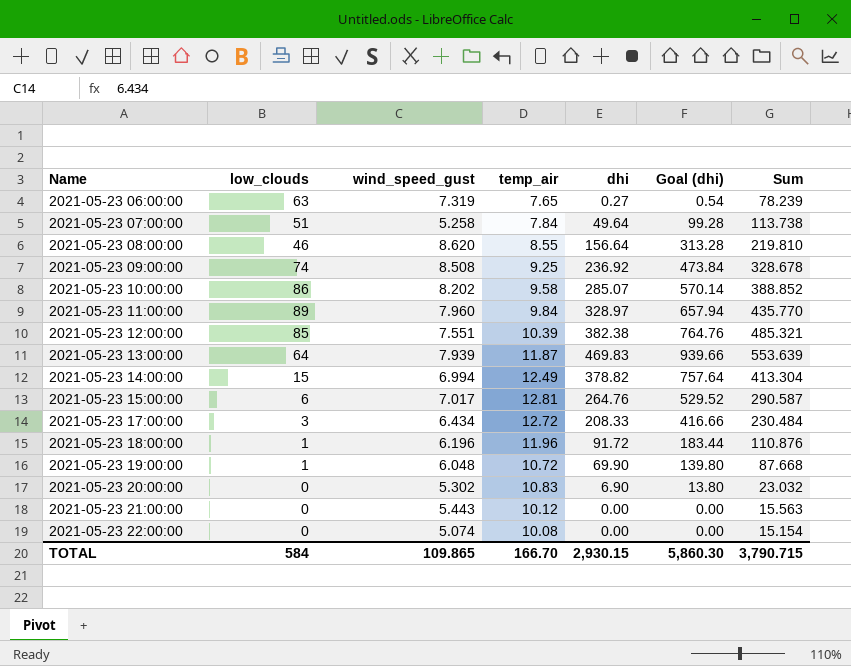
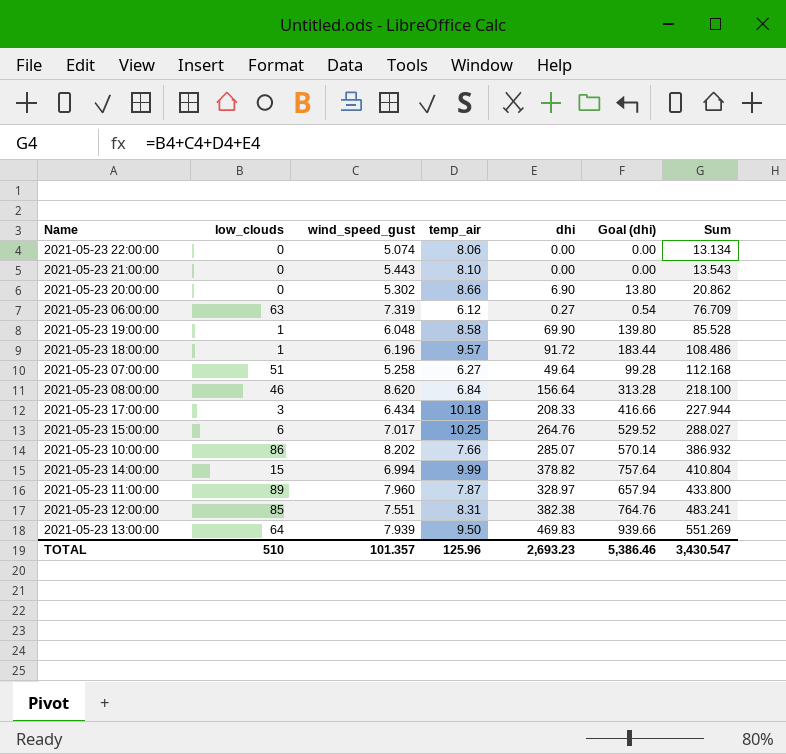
row order: Name ascending -> Sum ascending
row 2021-05-23 09:00:00: 74 | 8.508 | 9.25 | 236.92 | 473.84 | 328.678 -> none
2021-05-23 22:00:00 | temp_air: 10.08 -> 8.06
2021-05-23 22:00:00 | Sum: 15.154 -> 13.134
2021-05-23 21:00:00 | temp_air: 10.12 -> 8.10
2021-05-23 21:00:00 | Sum: 15.563 -> 13.543
2021-05-23 20:00:00 | temp_air: 10.83 -> 8.66
2021-05-23 20:00:00 | Sum: 23.032 -> 20.862
2021-05-23 06:00:00 | temp_air: 7.65 -> 6.12
2021-05-23 06:00:00 | Sum: 78.239 -> 76.709
2021-05-23 19:00:00 | temp_air: 10.72 -> 8.58
2021-05-23 19:00:00 | Sum: 87.668 -> 85.528
2021-05-23 18:00:00 | temp_air: 11.96 -> 9.57
2021-05-23 18:00:00 | Sum: 110.876 -> 108.486
2021-05-23 07:00:00 | temp_air: 7.84 -> 6.27
2021-05-23 07:00:00 | Sum: 113.738 -> 112.168
2021-05-23 08:00:00 | temp_air: 8.55 -> 6.84
2021-05-23 08:00:00 | Sum: 219.810 -> 218.100
2021-05-23 17:00:00 | temp_air: 12.72 -> 10.18
2021-05-23 17:00:00 | Sum: 230.484 -> 227.944
2021-05-23 15:00:00 | temp_air: 12.81 -> 10.25
2021-05-23 15:00:00 | Sum: 290.587 -> 288.027
2021-05-23 10:00:00 | temp_air: 9.58 -> 7.66
2021-05-23 10:00:00 | Sum: 388.852 -> 386.932
2021-05-23 14:00:00 | temp_air: 12.49 -> 9.99
2021-05-23 14:00:00 | Sum: 413.304 -> 410.804
2021-05-23 11:00:00 | temp_air: 9.84 -> 7.87
2021-05-23 11:00:00 | Sum: 435.770 -> 433.800
2021-05-23 12:00:00 | temp_air: 10.39 -> 8.31
2021-05-23 12:00:00 | Sum: 485.321 -> 483.241
2021-05-23 13:00:00 | temp_air: 11.87 -> 9.50
2021-05-23 13:00:00 | Sum: 553.639 -> 551.269
TOTAL | low_clouds: 584 -> 510
TOTAL | wind_speed_gust: 109.865 -> 101.357
TOTAL | temp_air: 166.70 -> 125.96
TOTAL | dhi: 2,930.15 -> 2,693.23
TOTAL | Goal (dhi): 5,860.30 -> 5,386.46
TOTAL | Sum: 3,790.715 -> 3,430.547

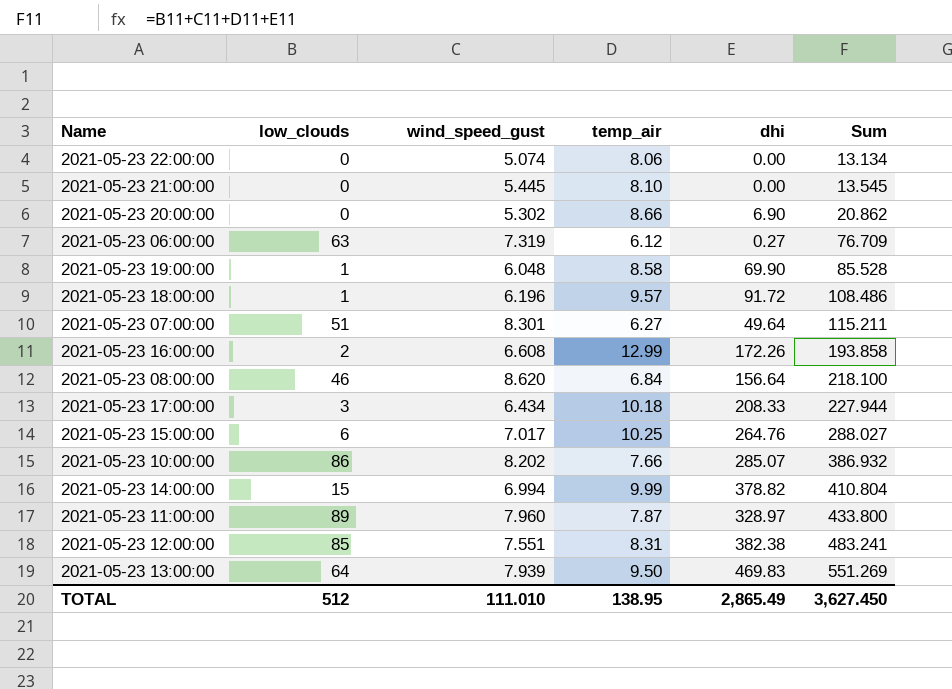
column Goal (dhi) | formula: [dhi] * 2 -> none
2021-05-23 21:00:00 | wind_speed_gust: 5.443 -> 5.445
2021-05-23 21:00:00 | Sum: 13.543 -> 13.545
2021-05-23 07:00:00 | wind_speed_gust: 5.258 -> 8.301
2021-05-23 07:00:00 | Sum: 112.168 -> 115.211
row 2021-05-23 16:00:00: none -> 2 | 6.608 | 12.99 | 172.26 | 193.858
TOTAL | low_clouds: 510 -> 512
TOTAL | wind_speed_gust: 101.357 -> 111.010
TOTAL | temp_air: 125.96 -> 138.95
TOTAL | dhi: 2,693.23 -> 2,865.49
TOTAL | Sum: 3,430.547 -> 3,627.450

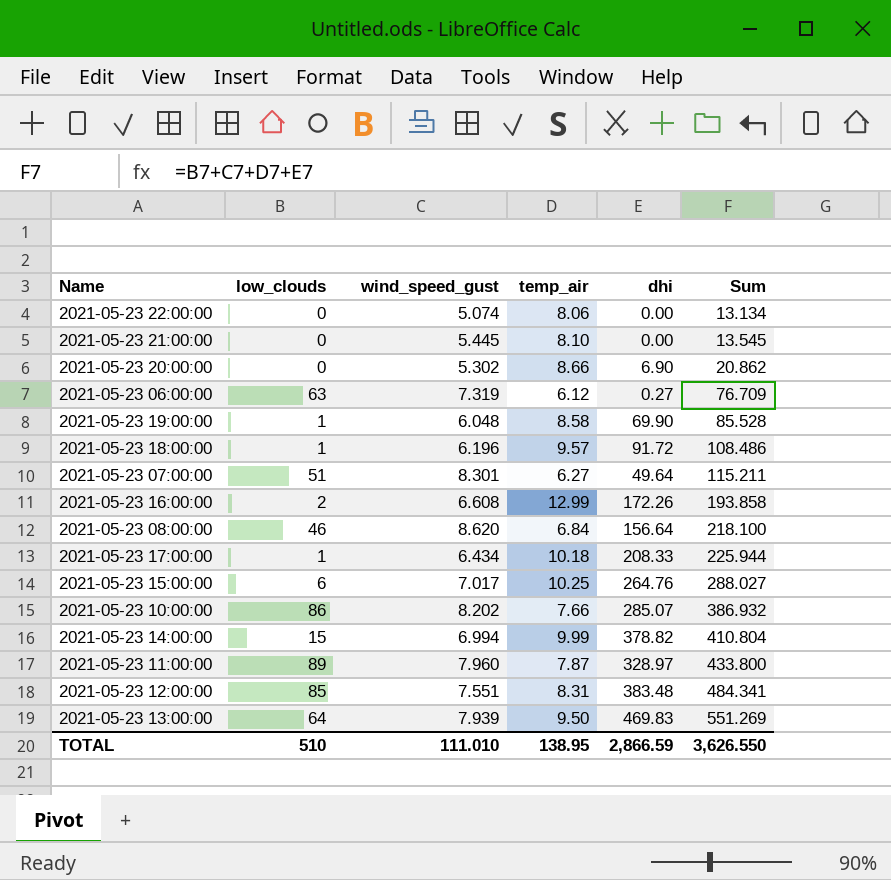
2021-05-23 17:00:00 | low_clouds: 3 -> 1
2021-05-23 17:00:00 | Sum: 227.944 -> 225.944
2021-05-23 12:00:00 | dhi: 382.38 -> 383.48
2021-05-23 12:00:00 | Sum: 483.241 -> 484.341
TOTAL | low_clouds: 512 -> 510
TOTAL | dhi: 2,865.49 -> 2,866.59
TOTAL | Sum: 3,627.450 -> 3,626.550

